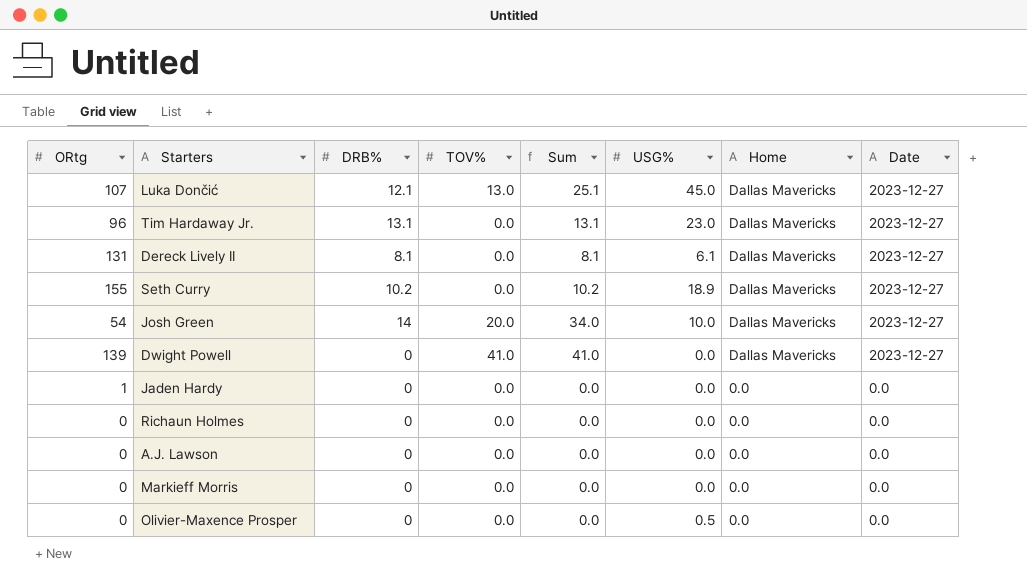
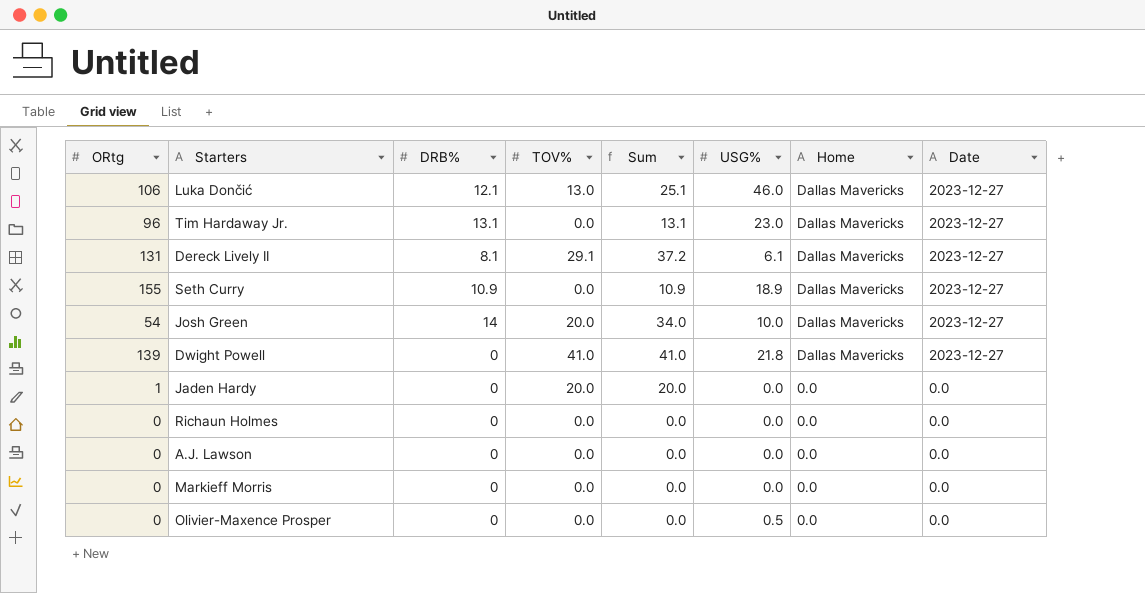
Luka Dončić | ORtg: 107 -> 106
Luka Dončić | USG%: 45.0 -> 46.0
Dereck Lively II | TOV%: 0.0 -> 29.1
Dereck Lively II | Sum: 8.1 -> 37.2
Seth Curry | DRB%: 10.2 -> 10.9
Seth Curry | Sum: 10.2 -> 10.9
Dwight Powell | USG%: 0.0 -> 21.8
Jaden Hardy | TOV%: 0.0 -> 20.0
Jaden Hardy | Sum: 0.0 -> 20.0

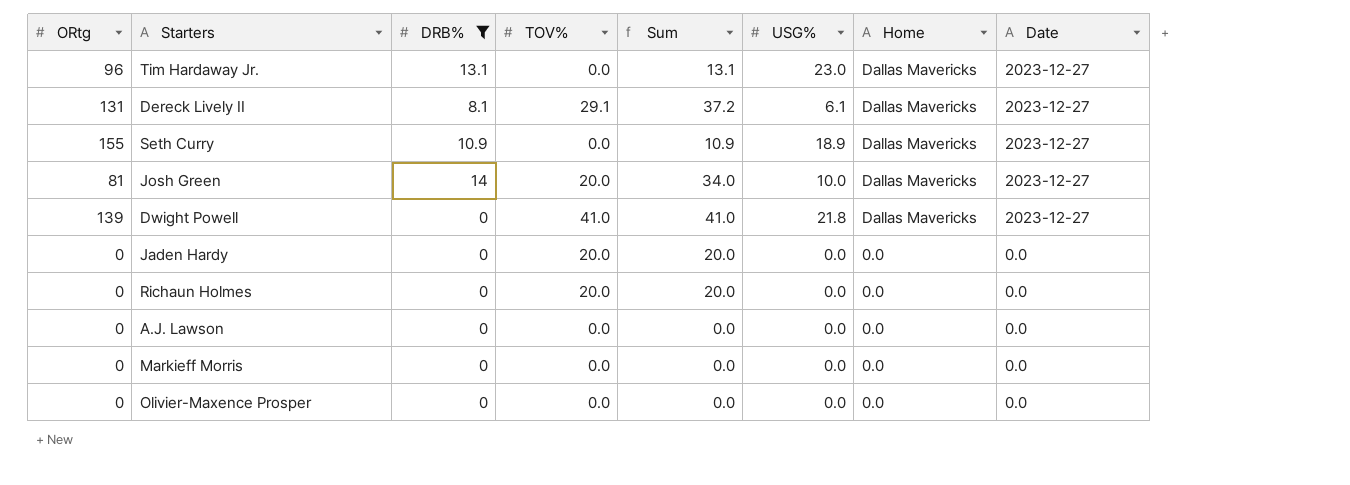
filter: none -> DRB% != 12.1
Josh Green | ORtg: 54 -> 81
Jaden Hardy | ORtg: 1 -> 0
Richaun Holmes | TOV%: 0.0 -> 20.0
Richaun Holmes | Sum: 0.0 -> 20.0
Olivier-Maxence Prosper | USG%: 0.5 -> 0.0

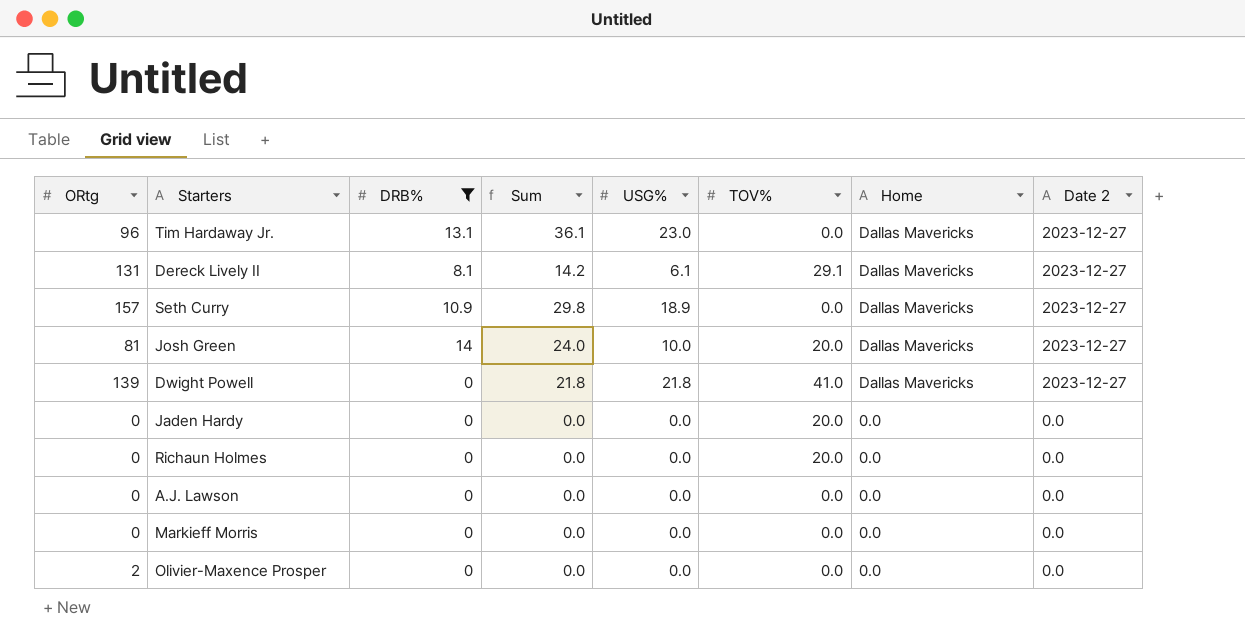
column Sum | formula: [DRB%] + [TOV%] -> [DRB%] + [USG%]
column TOV% | position: 4 -> 6
column name: Date -> Date 2
Seth Curry | ORtg: 155 -> 157
Olivier-Maxence Prosper | ORtg: 0 -> 2

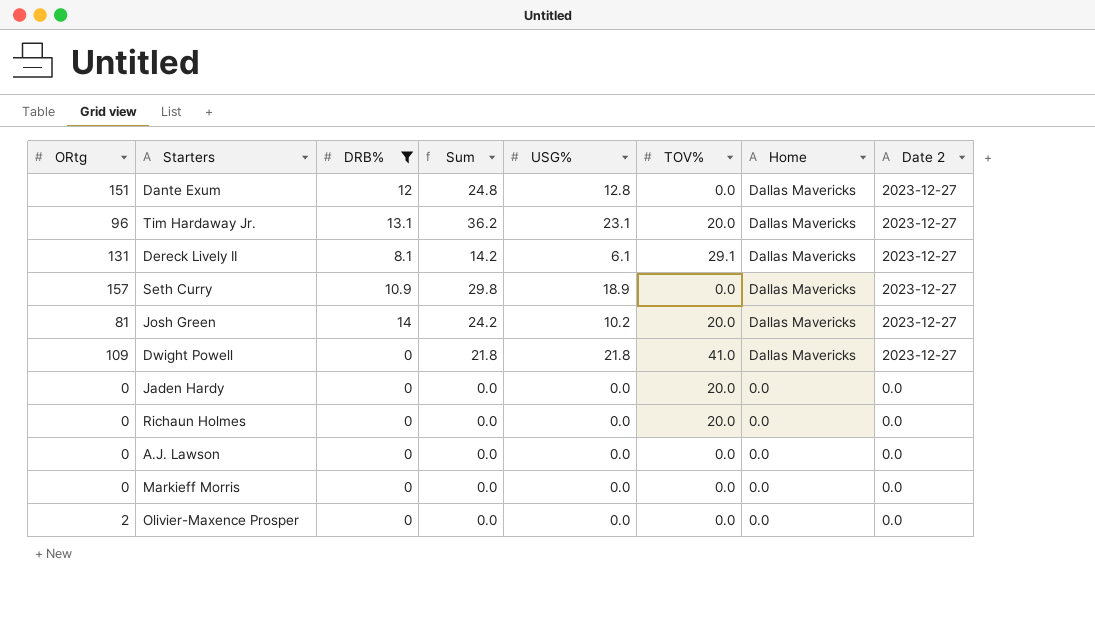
row Dante Exum: none -> 151 | 12 | 24.8 | 12.8 | 0.0 | Dallas Mavericks | 2023-12-27
Tim Hardaway Jr. | Sum: 36.1 -> 36.2
Tim Hardaway Jr. | USG%: 23.0 -> 23.1
Tim Hardaway Jr. | TOV%: 0.0 -> 20.0
Josh Green | Sum: 24.0 -> 24.2
Josh Green | USG%: 10.0 -> 10.2
Dwight Powell | ORtg: 139 -> 109

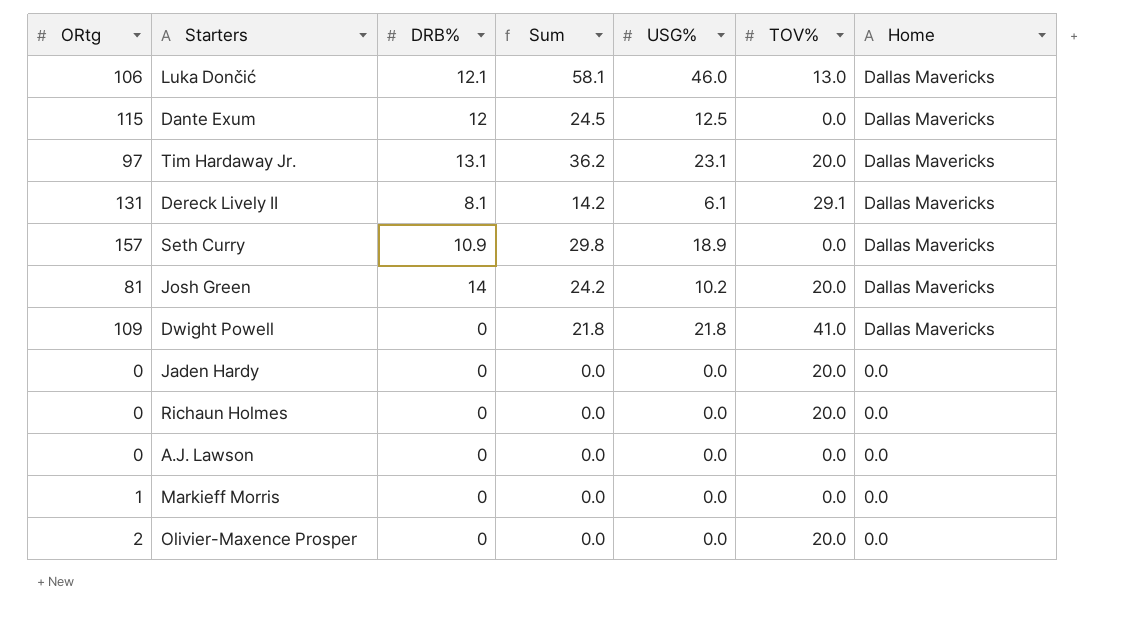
filter: DRB% != 12.1 -> none
column Date 2 | position: 8 -> none
Dante Exum | ORtg: 151 -> 115
Dante Exum | Sum: 24.8 -> 24.5
Dante Exum | USG%: 12.8 -> 12.5
Tim Hardaway Jr. | ORtg: 96 -> 97
Markieff Morris | ORtg: 0 -> 1
Olivier-Maxence Prosper | TOV%: 0.0 -> 20.0

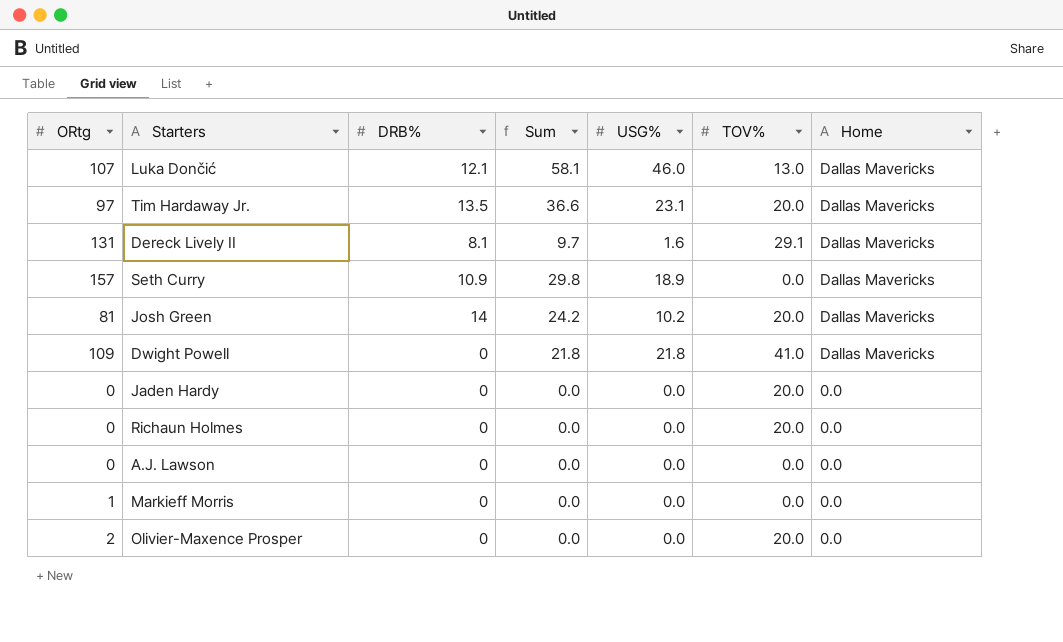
row Dante Exum: 115 | 12 | 24.5 | 12.5 | 0.0 | Dallas Mavericks -> none
Luka Dončić | ORtg: 106 -> 107
Tim Hardaway Jr. | DRB%: 13.1 -> 13.5
Tim Hardaway Jr. | Sum: 36.2 -> 36.6
Dereck Lively II | Sum: 14.2 -> 9.7
Dereck Lively II | USG%: 6.1 -> 1.6

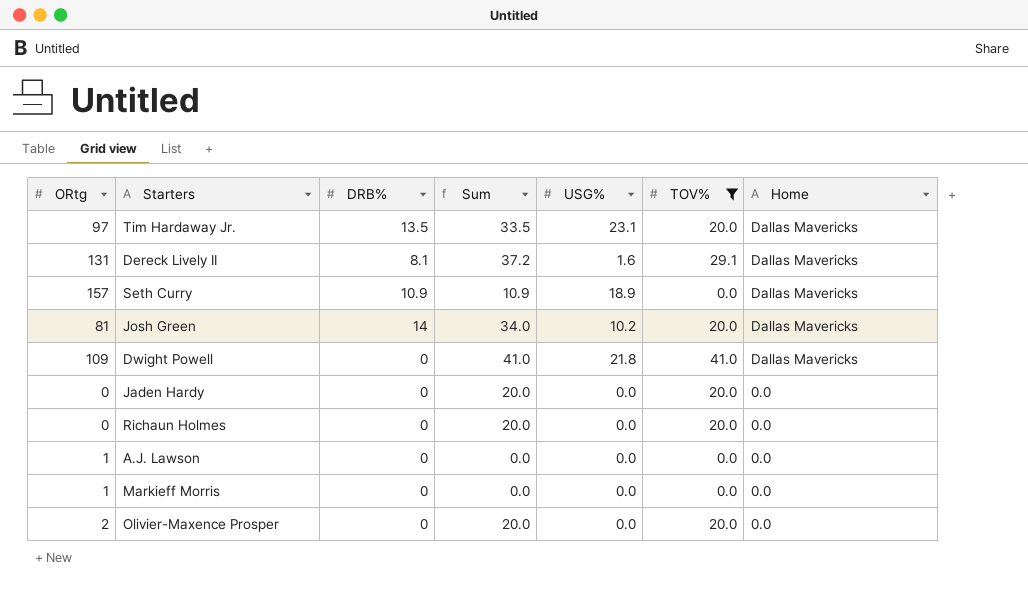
filter: none -> TOV% != 13.0
column Sum | formula: [DRB%] + [USG%] -> [DRB%] + [TOV%]
A.J. Lawson | ORtg: 0 -> 1

